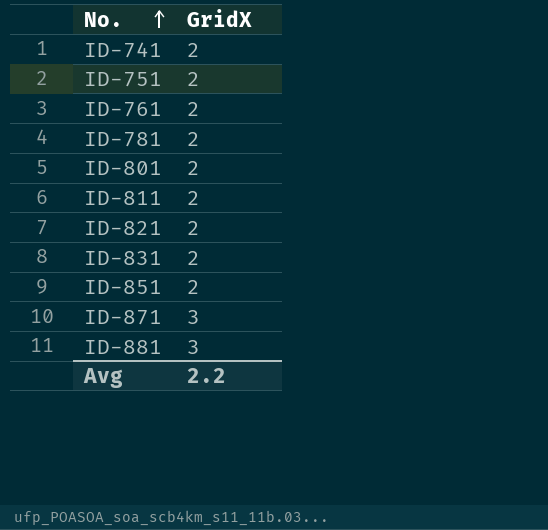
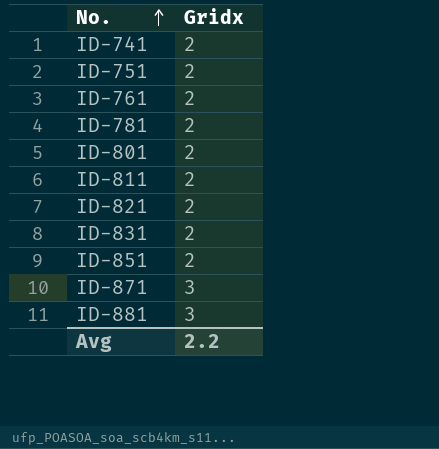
column name: GridX -> Gridx

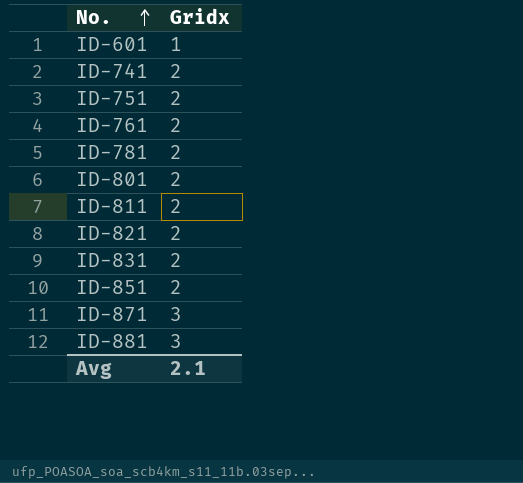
row ID-601: none -> 1
Avg | Gridx: 2.2 -> 2.1

